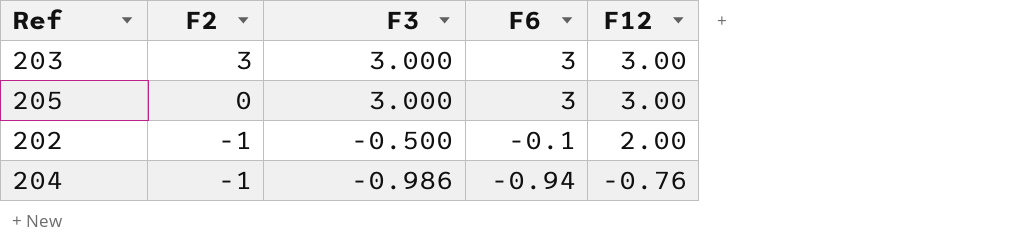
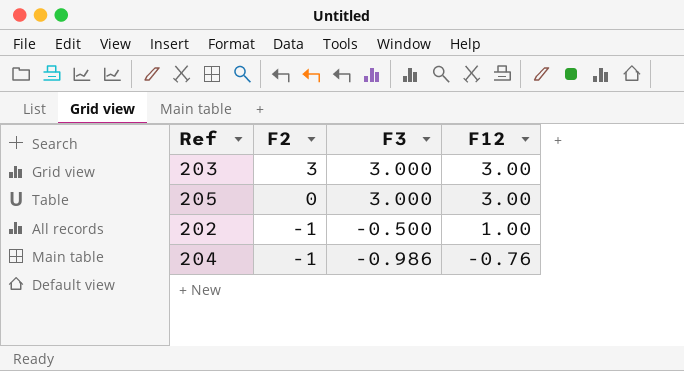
column F6 | position: 4 -> none
202 | F12: 2.00 -> 1.00

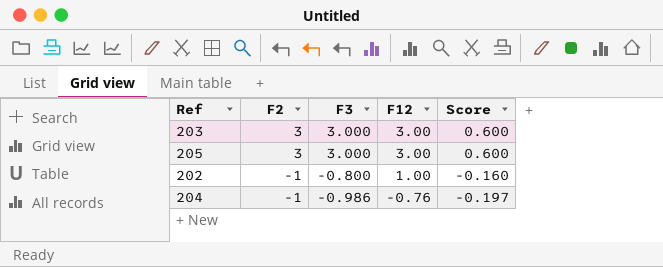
column Score | formula: none -> [F3] * 0.2
205 | F2: 0 -> 3
202 | F3: -0.500 -> -0.800

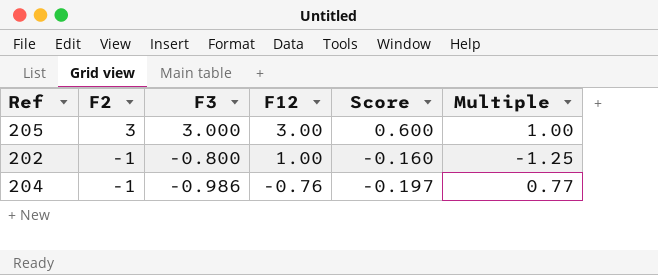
column Multiple | formula: none -> [F12] / [F3]
row 203: 3 | 3.000 | 3.00 | 0.600 -> none

